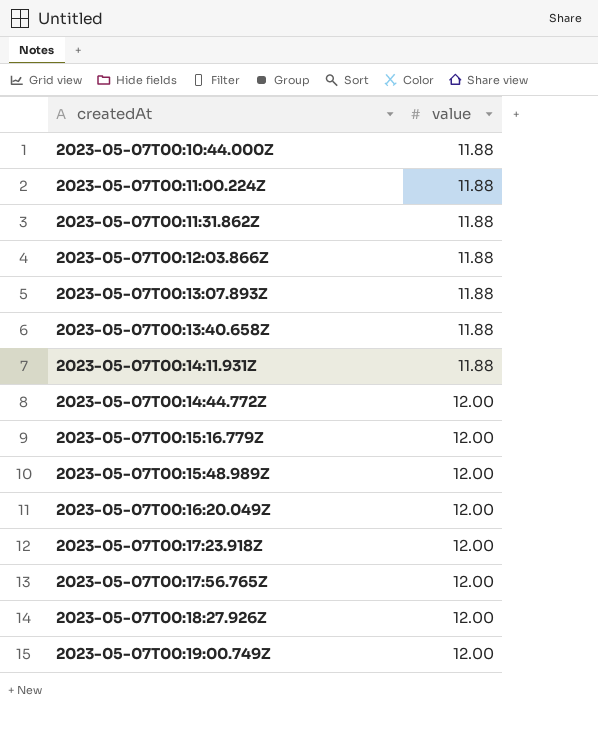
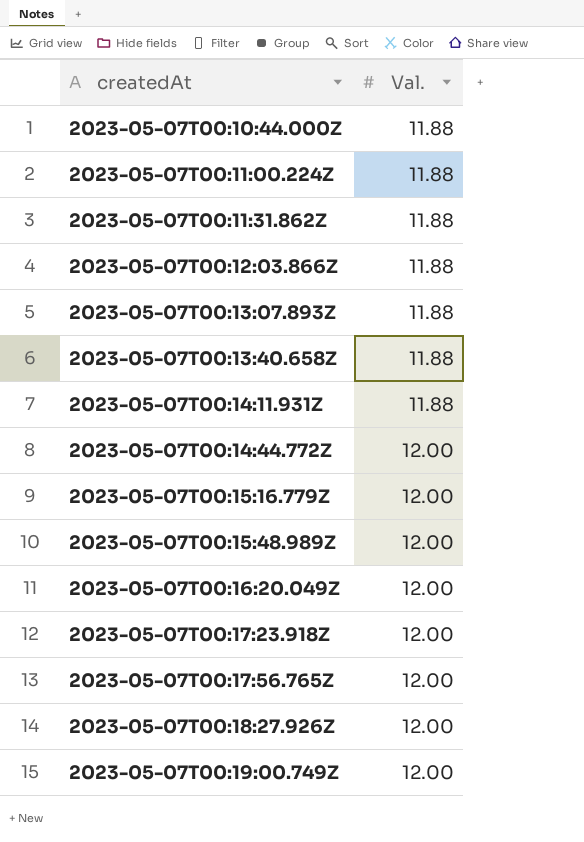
column name: value -> Val.

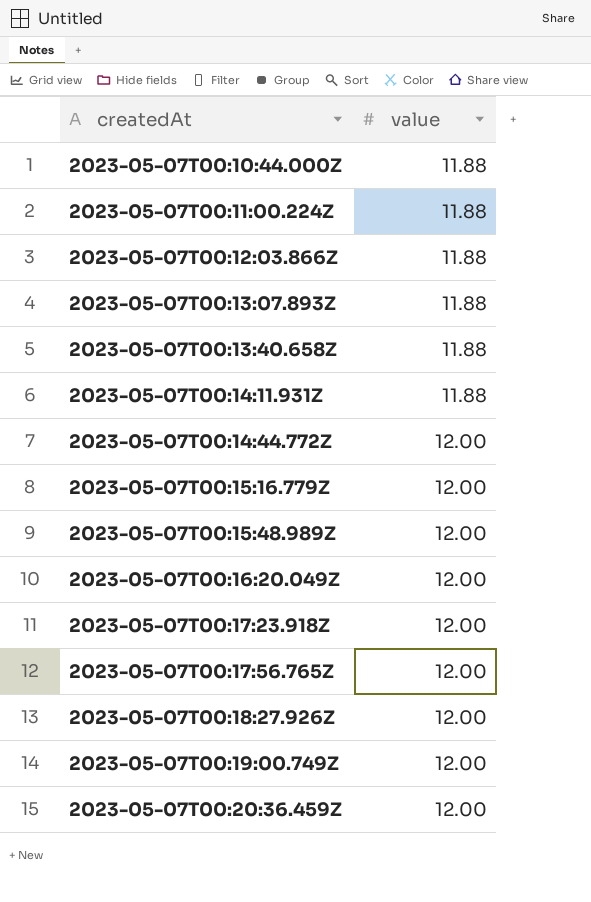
column name: Val. -> value
row 2023-05-07T00:11:31.862Z: 11.88 -> none
row 2023-05-07T00:20:36.459Z: none -> 12.00

